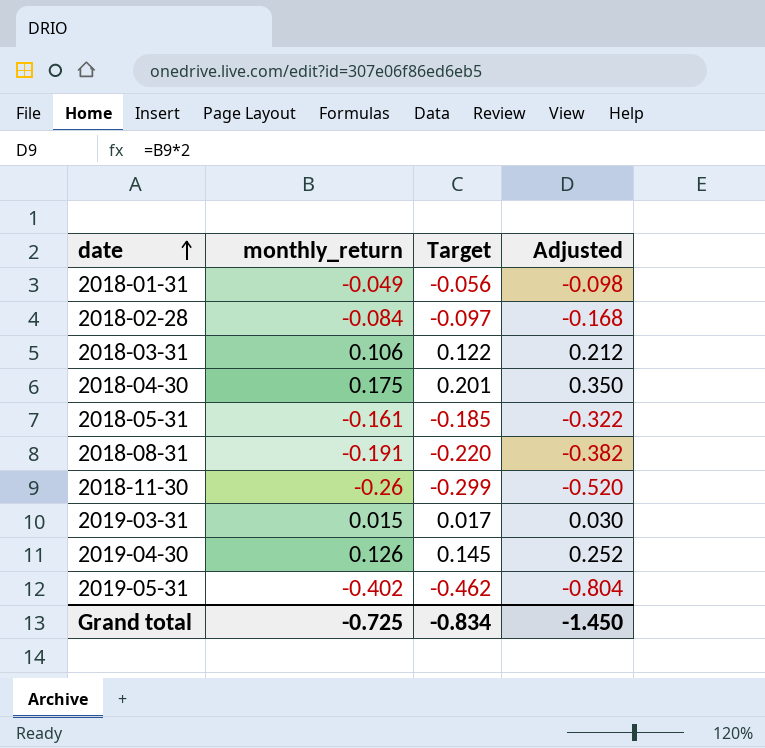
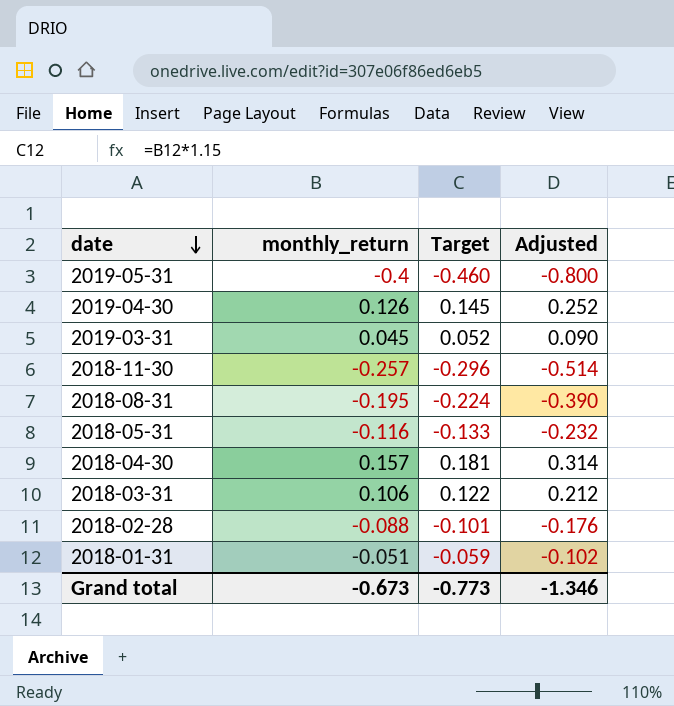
row order: date ascending -> date descending
2019-05-31 | monthly_return: -0.402 -> -0.4
2019-05-31 | Target: -0.462 -> -0.460
2019-05-31 | Adjusted: -0.804 -> -0.800
2019-03-31 | monthly_return: 0.015 -> 0.045
2019-03-31 | Target: 0.017 -> 0.052
2019-03-31 | Adjusted: 0.030 -> 0.090
2018-11-30 | monthly_return: -0.26 -> -0.257
2018-11-30 | Target: -0.299 -> -0.296
2018-11-30 | Adjusted: -0.520 -> -0.514
2018-08-31 | monthly_return: -0.191 -> -0.195
2018-08-31 | Target: -0.220 -> -0.224
2018-08-31 | Adjusted: -0.382 -> -0.390
2018-05-31 | monthly_return: -0.161 -> -0.116
2018-05-31 | Target: -0.185 -> -0.133
2018-05-31 | Adjusted: -0.322 -> -0.232
2018-04-30 | monthly_return: 0.175 -> 0.157
2018-04-30 | Target: 0.201 -> 0.181
2018-04-30 | Adjusted: 0.350 -> 0.314
2018-02-28 | monthly_return: -0.084 -> -0.088
2018-02-28 | Target: -0.097 -> -0.101
2018-02-28 | Adjusted: -0.168 -> -0.176
2018-01-31 | monthly_return: -0.049 -> -0.051
2018-01-31 | Target: -0.056 -> -0.059
2018-01-31 | Adjusted: -0.098 -> -0.102
Grand total | monthly_return: -0.725 -> -0.673
Grand total | Target: -0.834 -> -0.773
Grand total | Adjusted: -1.450 -> -1.346

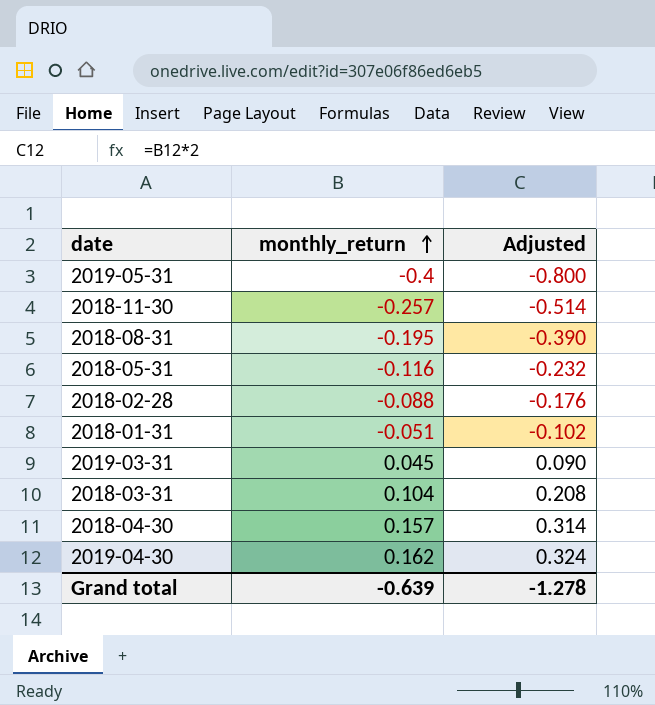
row order: date descending -> monthly_return ascending
column Target | formula: [monthly_return] * 1.15 -> none
2018-03-31 | monthly_return: 0.106 -> 0.104
2018-03-31 | Adjusted: 0.212 -> 0.208
2019-04-30 | monthly_return: 0.126 -> 0.162
2019-04-30 | Adjusted: 0.252 -> 0.324
Grand total | monthly_return: -0.673 -> -0.639
Grand total | Adjusted: -1.346 -> -1.278

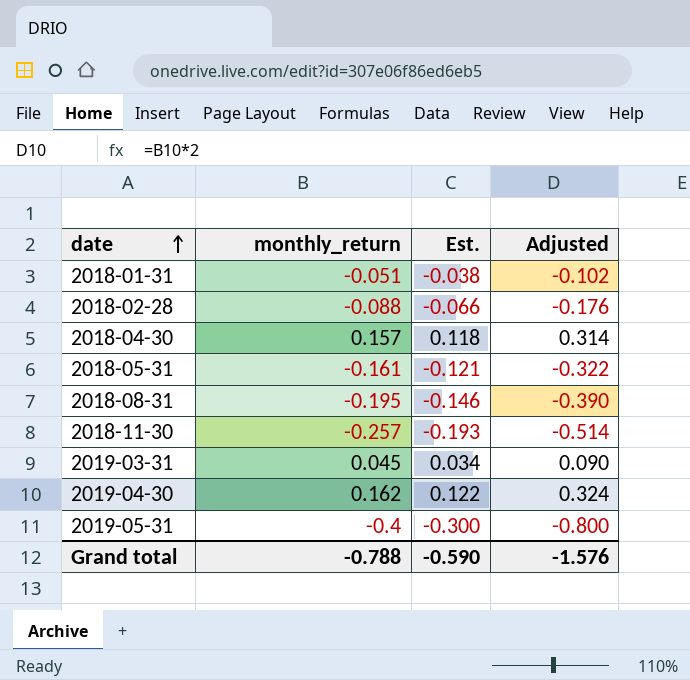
row order: monthly_return ascending -> date ascending
column Est. | formula: none -> [monthly_return] * 0.75
row 2018-03-31: 0.104 | 0.208 -> none
2018-05-31 | monthly_return: -0.116 -> -0.161
2018-05-31 | Adjusted: -0.232 -> -0.322
Grand total | monthly_return: -0.639 -> -0.788
Grand total | Adjusted: -1.278 -> -1.576

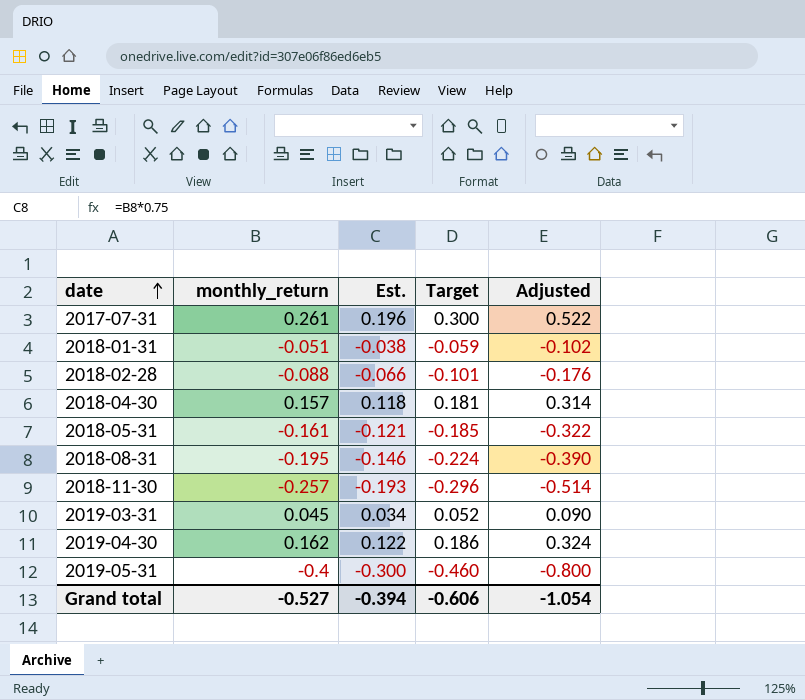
column Target | formula: none -> [monthly_return] * 1.15
row 2017-07-31: none -> 0.261 | 0.196 | 0.300 | 0.522
Grand total | monthly_return: -0.788 -> -0.527
Grand total | Est.: -0.590 -> -0.394
Grand total | Adjusted: -1.576 -> -1.054

